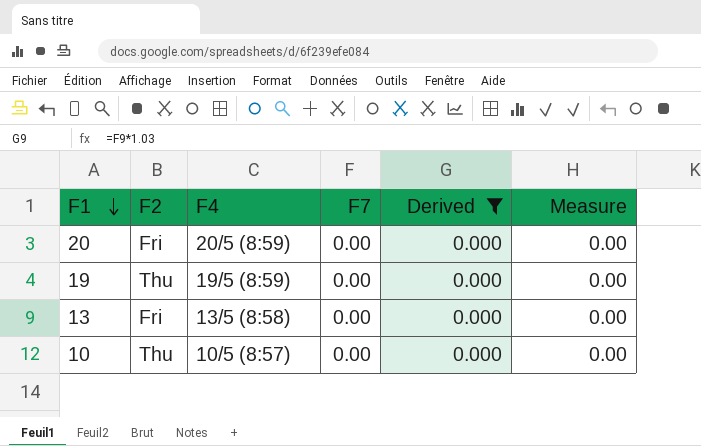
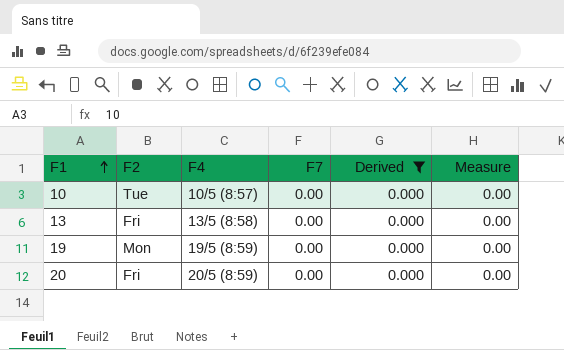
row order: F1 descending -> F1 ascending
10 | F2: Thu -> Tue
19 | F2: Thu -> Mon

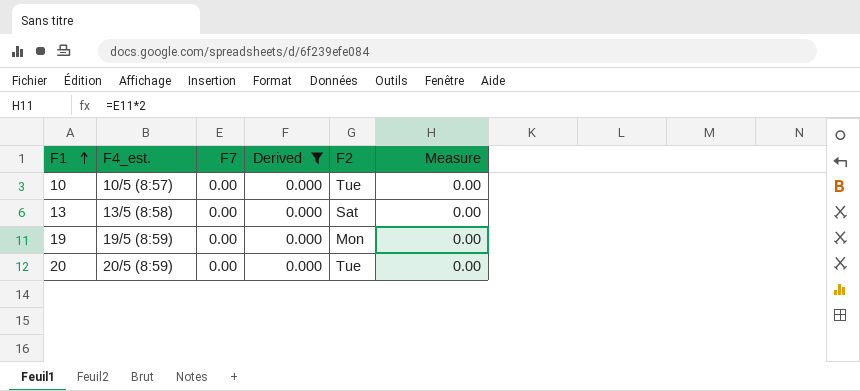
column name: F4 -> F4_est.
column F2 | position: 2 -> 5
13 | F2: Fri -> Sat
20 | F2: Fri -> Tue

